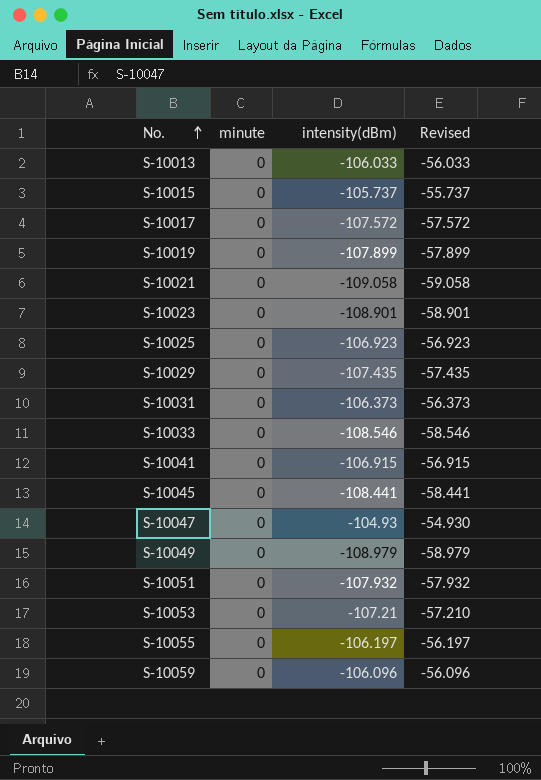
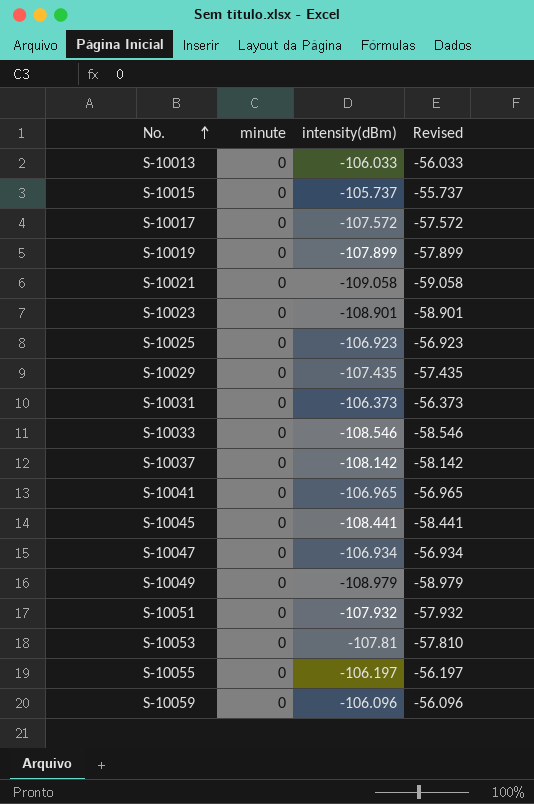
row S-10037: none -> 0 | -108.142 | -58.142
S-10041 | intensity(dBm): -106.915 -> -106.965
S-10041 | Revised: -56.915 -> -56.965
S-10047 | intensity(dBm): -104.93 -> -106.934
S-10047 | Revised: -54.930 -> -56.934
S-10053 | intensity(dBm): -107.21 -> -107.81
S-10053 | Revised: -57.210 -> -57.810

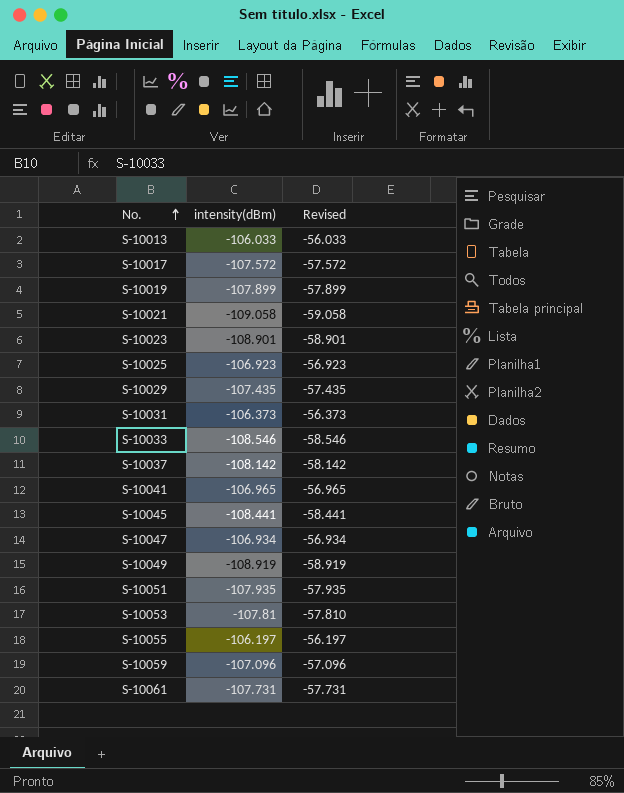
column minute | position: 2 -> none
row S-10015: 0 | -105.737 | -55.737 -> none
S-10049 | intensity(dBm): -108.979 -> -108.919
S-10049 | Revised: -58.979 -> -58.919
S-10051 | intensity(dBm): -107.932 -> -107.935
S-10051 | Revised: -57.932 -> -57.935
S-10059 | intensity(dBm): -106.096 -> -107.096
S-10059 | Revised: -56.096 -> -57.096
row S-10061: none -> -107.731 | -57.731

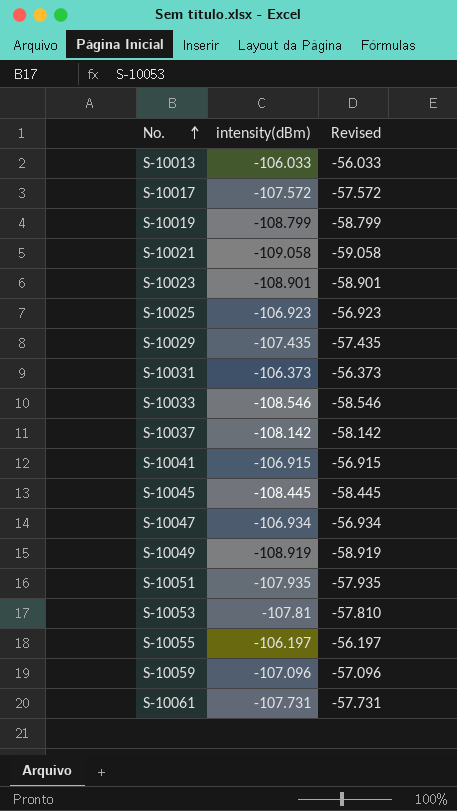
S-10019 | intensity(dBm): -107.899 -> -108.799
S-10019 | Revised: -57.899 -> -58.799
S-10041 | intensity(dBm): -106.965 -> -106.915
S-10041 | Revised: -56.965 -> -56.915
S-10045 | intensity(dBm): -108.441 -> -108.445
S-10045 | Revised: -58.441 -> -58.445

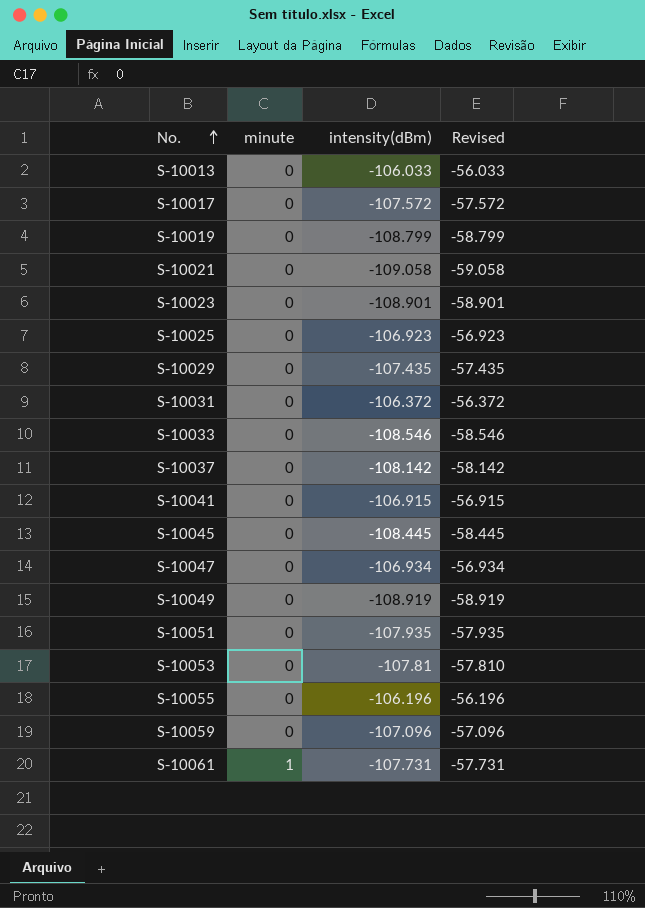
column minute | position: none -> 2
S-10031 | intensity(dBm): -106.373 -> -106.372
S-10031 | Revised: -56.373 -> -56.372
S-10055 | intensity(dBm): -106.197 -> -106.196
S-10055 | Revised: -56.197 -> -56.196

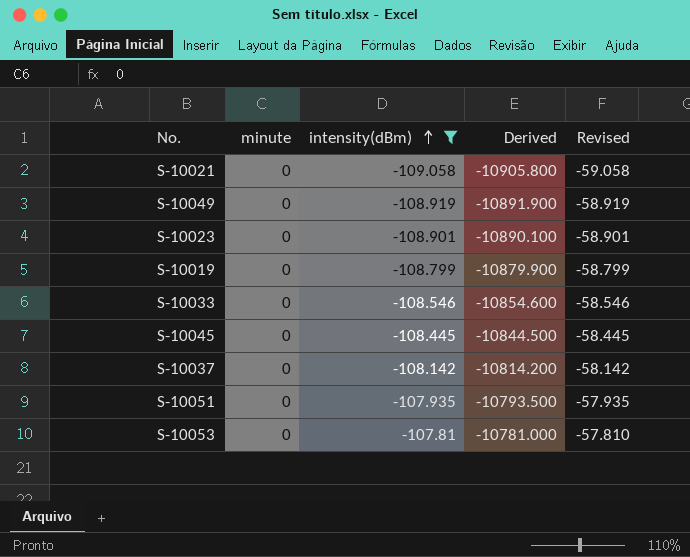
filter: none -> intensity(dBm) <= -107.81
row order: No. ascending -> intensity(dBm) ascending
column Derived | formula: none -> [intensity(dBm)] * 100

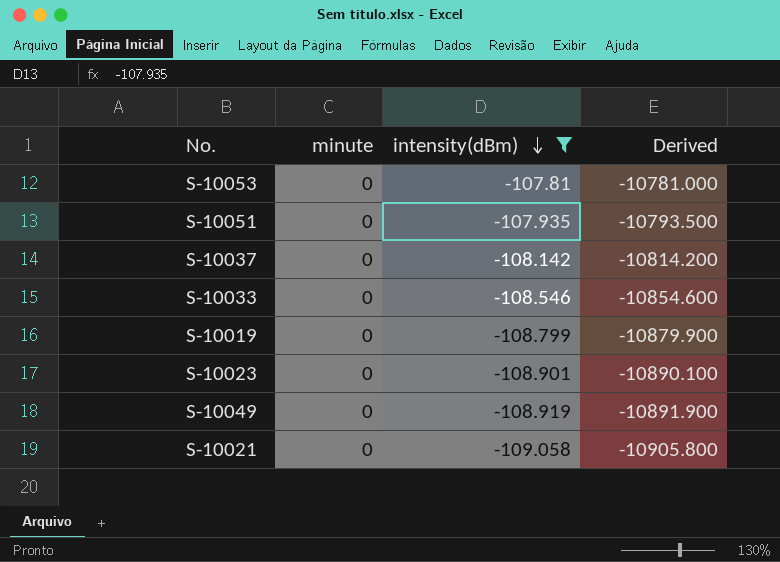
row order: intensity(dBm) ascending -> intensity(dBm) descending
column Revised | formula: [intensity(dBm)] + 50 -> none
row S-10045: 0 | -108.445 | -10844.500 | -58.445 -> none

